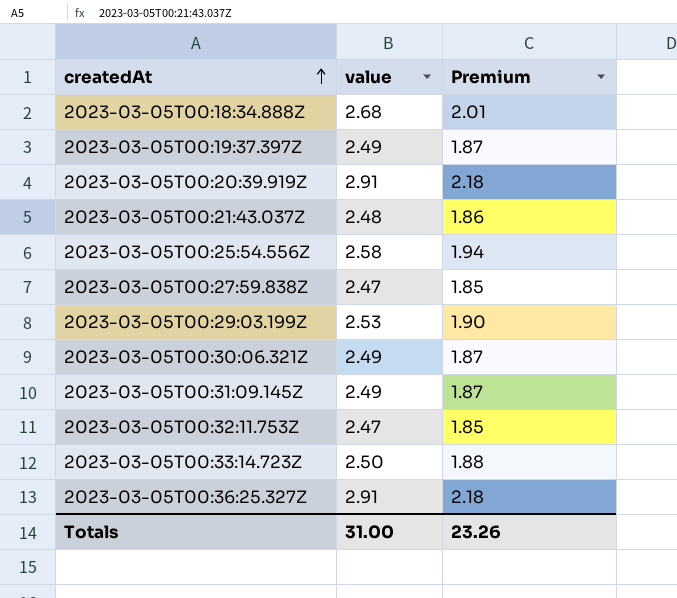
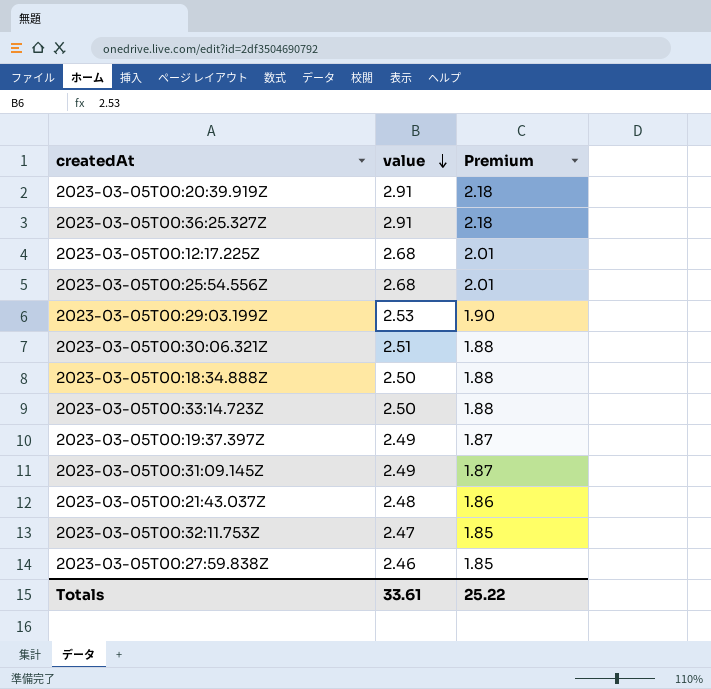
row order: createdAt ascending -> value descending
row 2023-03-05T00:12:17.225Z: none -> 2.68 | 2.01
2023-03-05T00:25:54.556Z | value: 2.58 -> 2.68
2023-03-05T00:25:54.556Z | Premium: 1.94 -> 2.01
2023-03-05T00:30:06.321Z | value: 2.49 -> 2.51
2023-03-05T00:30:06.321Z | Premium: 1.87 -> 1.88
2023-03-05T00:18:34.888Z | value: 2.68 -> 2.50
2023-03-05T00:18:34.888Z | Premium: 2.01 -> 1.88
2023-03-05T00:27:59.838Z | value: 2.47 -> 2.46
Totals | value: 31.00 -> 33.61
Totals | Premium: 23.26 -> 25.22

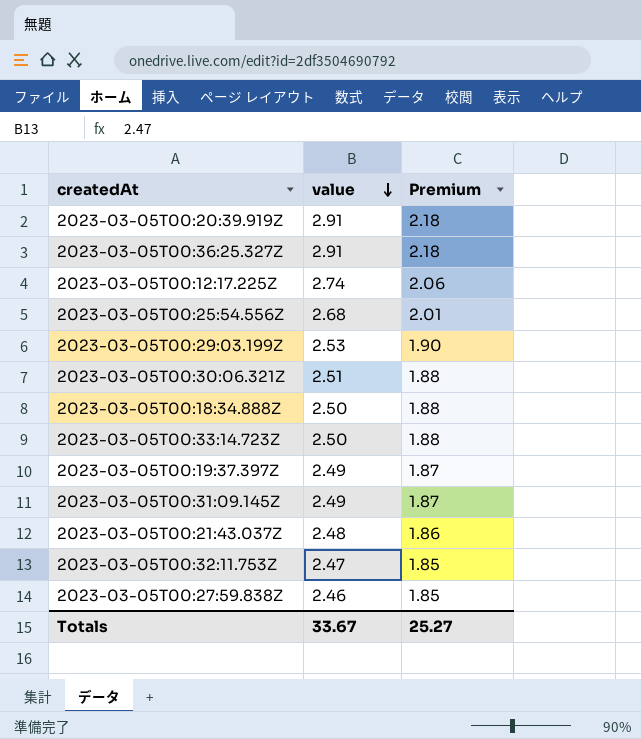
2023-03-05T00:12:17.225Z | value: 2.68 -> 2.74
2023-03-05T00:12:17.225Z | Premium: 2.01 -> 2.06
Totals | value: 33.61 -> 33.67
Totals | Premium: 25.22 -> 25.27

